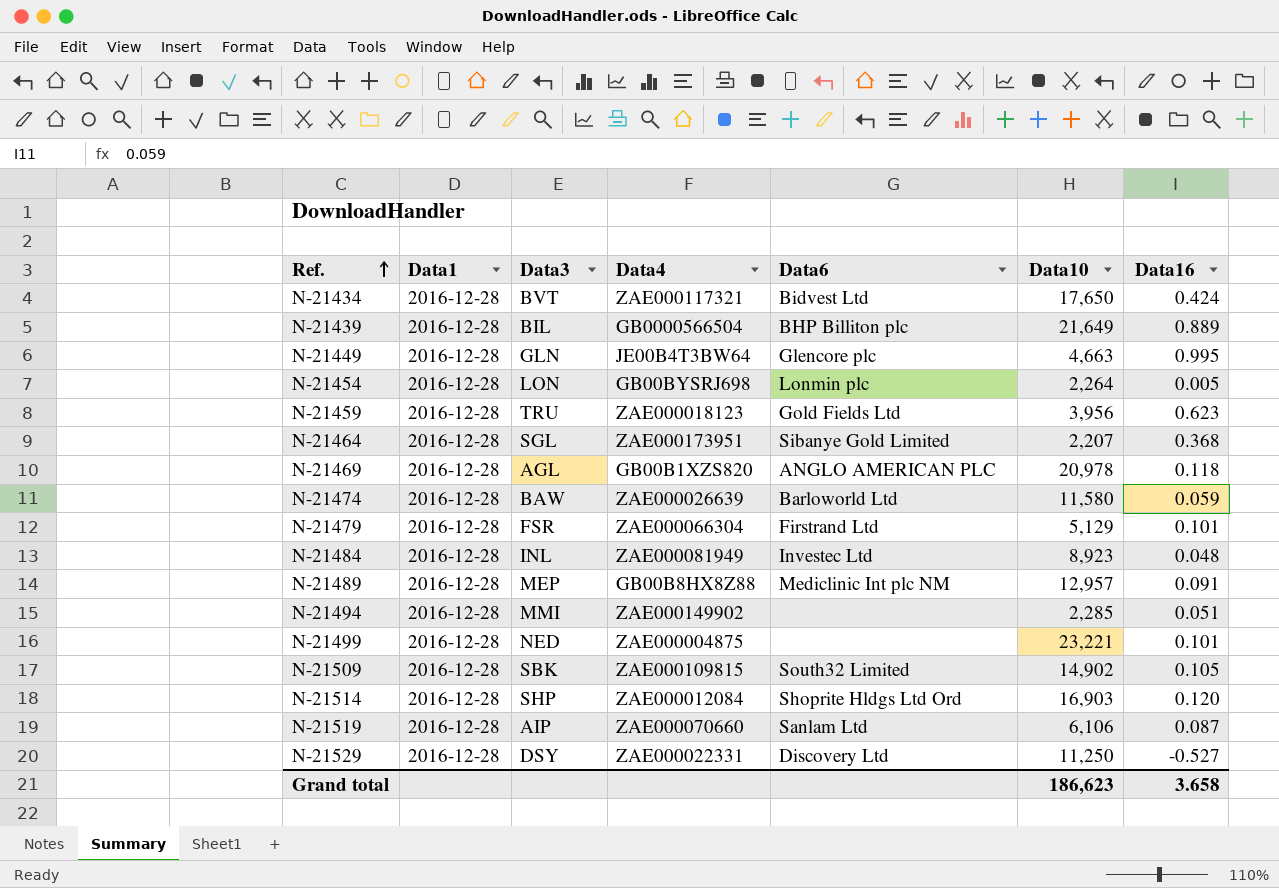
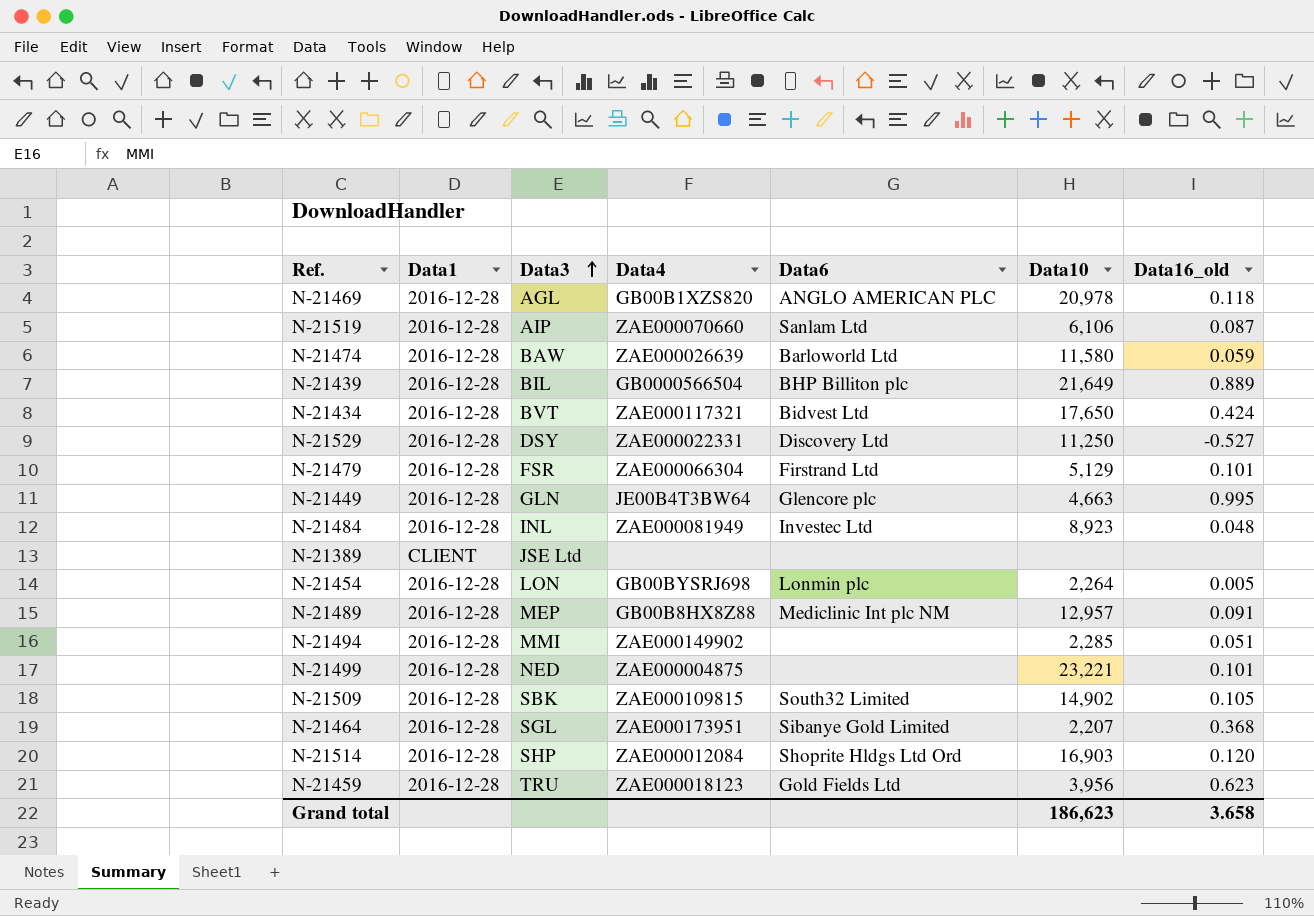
row order: Ref. ascending -> Data3 ascending
column name: Data16 -> Data16_old
row N-21389: none -> CLIENT | JSE Ltd | none | none | none | none

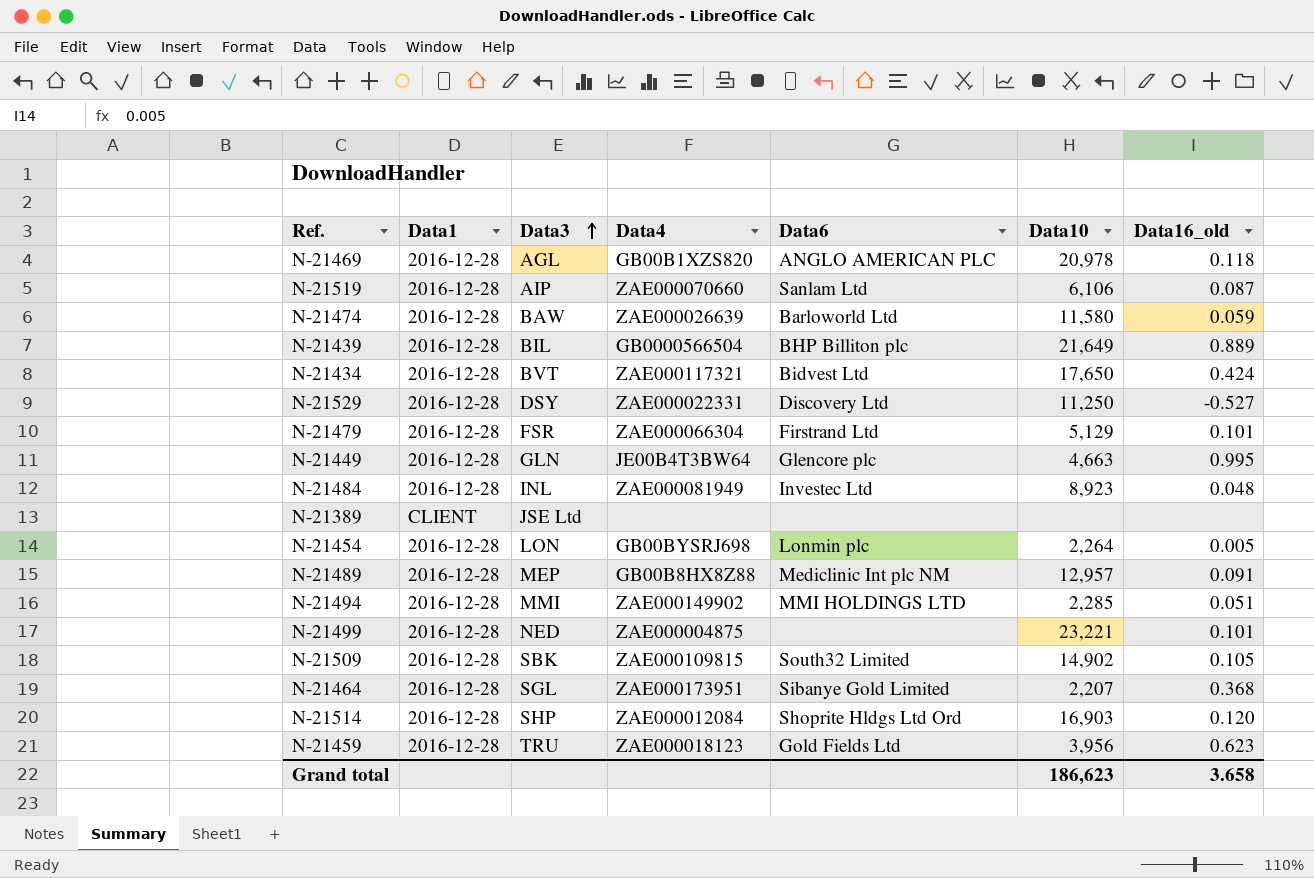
N-21494 | Data6: none -> MMI HOLDINGS LTD

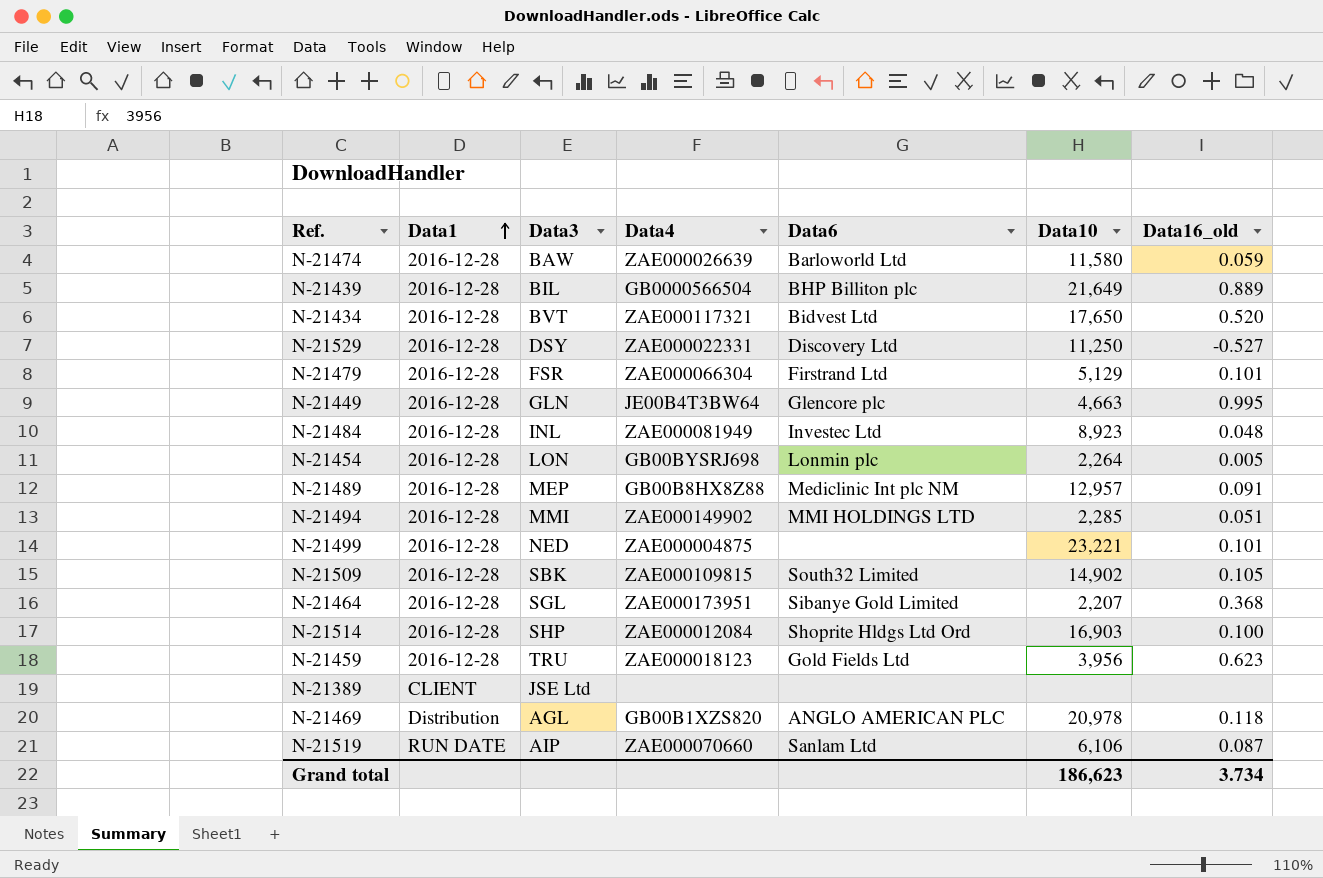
row order: Data3 ascending -> Data1 ascending
N-21434 | Data16_old: 0.424 -> 0.520
N-21514 | Data16_old: 0.120 -> 0.100
N-21469 | Data1: 2016-12-28 -> Distribution
N-21519 | Data1: 2016-12-28 -> RUN DATE
Grand total | Data16_old: 3.658 -> 3.734

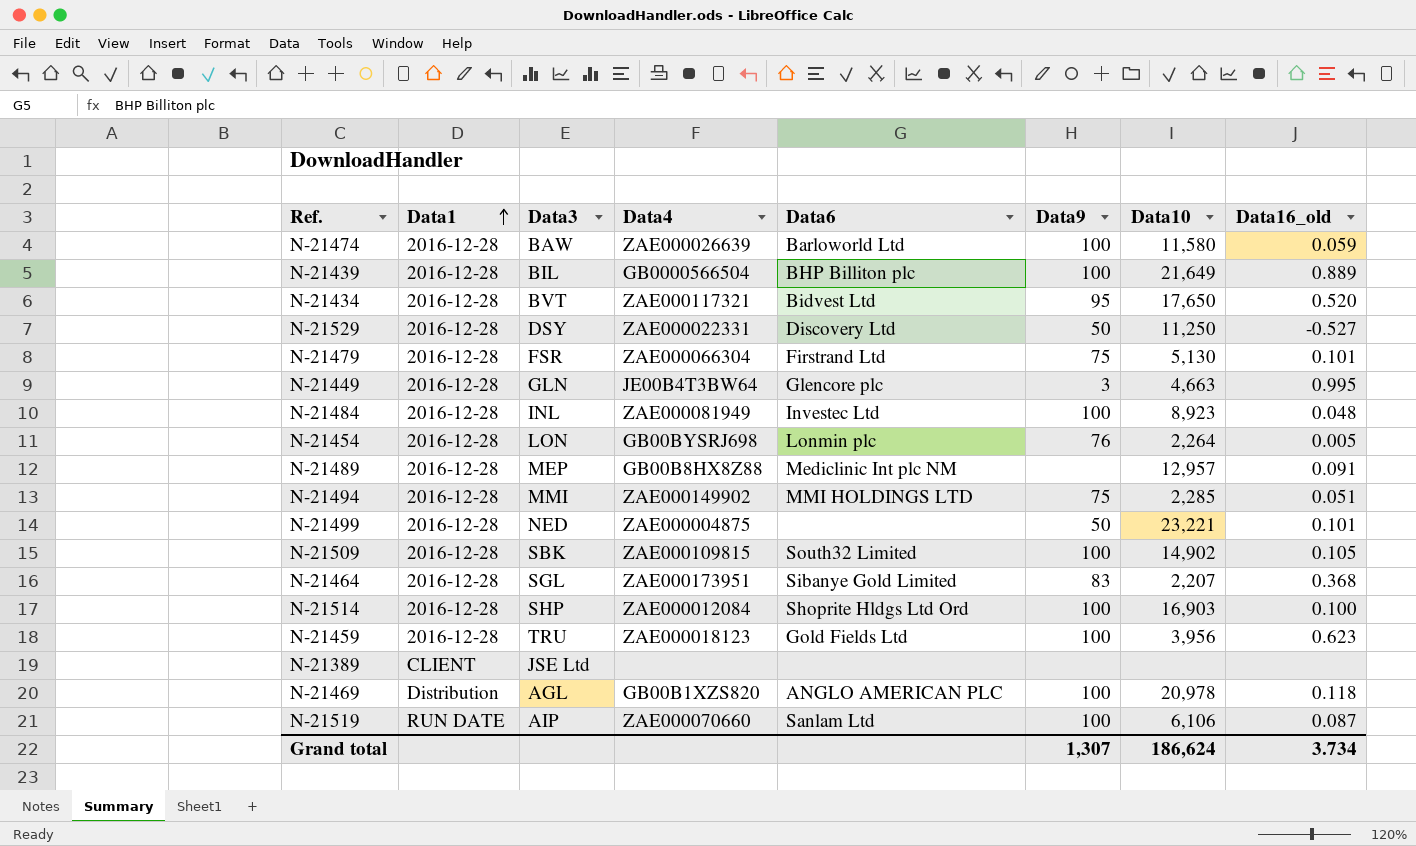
column Data9 | position: none -> 6
N-21479 | Data10: 5,129 -> 5,130
Grand total | Data10: 186,623 -> 186,624

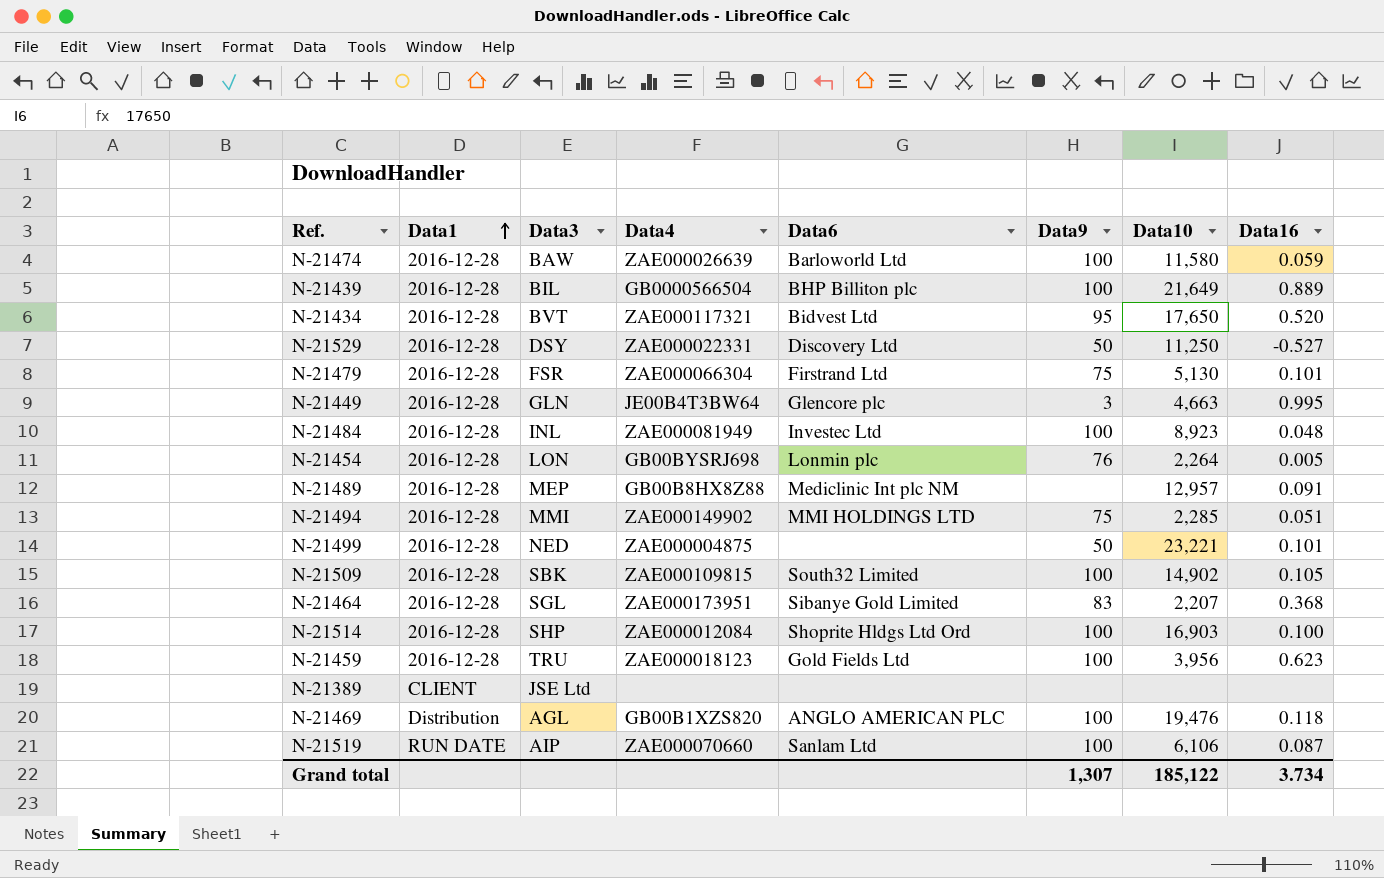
column name: Data16_old -> Data16
N-21469 | Data10: 20,978 -> 19,476
Grand total | Data10: 186,624 -> 185,122

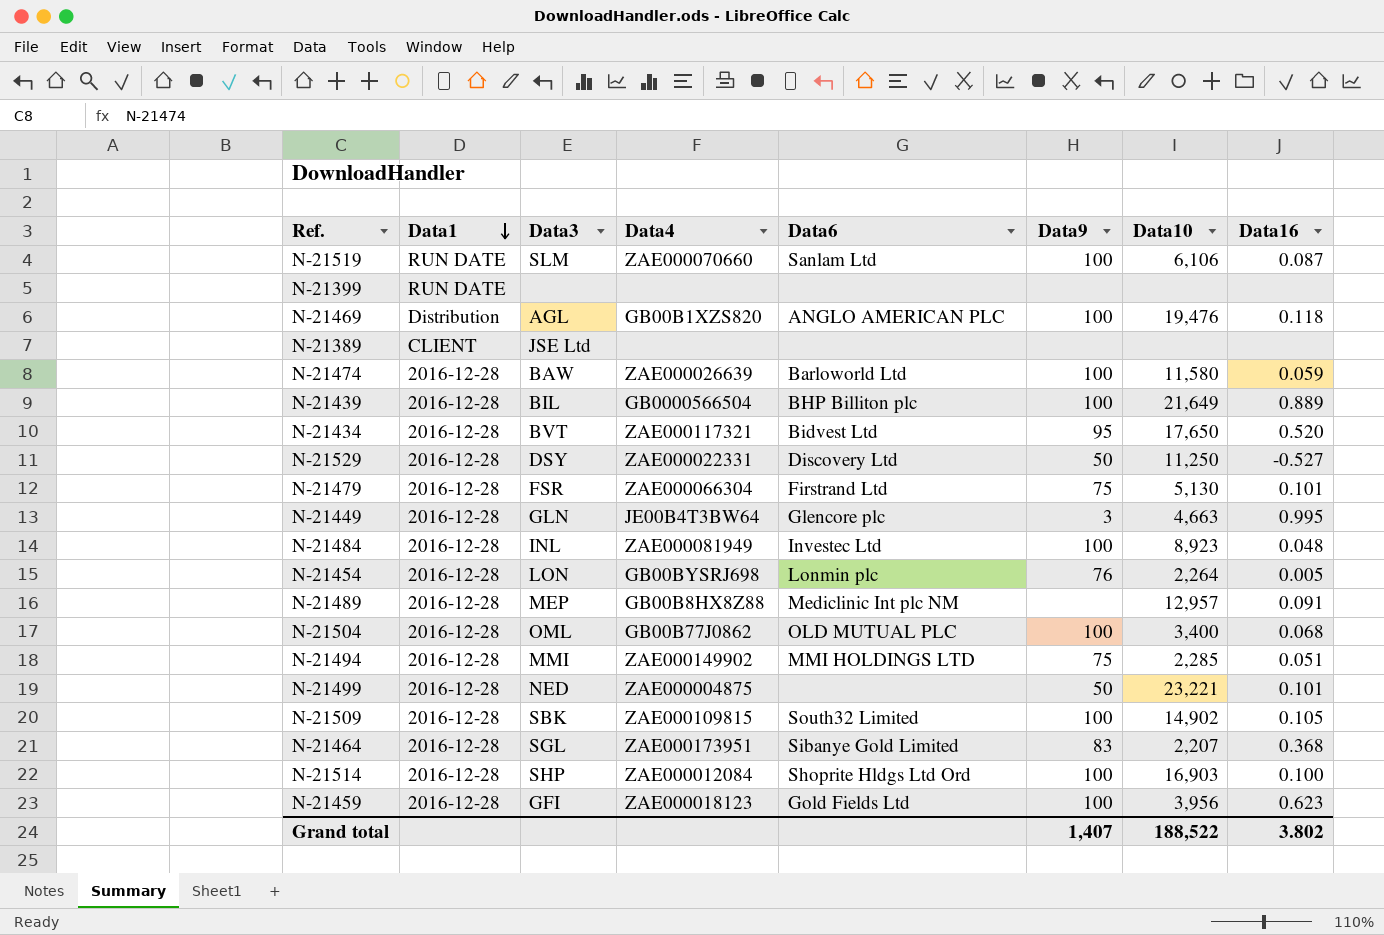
row order: Data1 ascending -> Data1 descending
N-21519 | Data3: AIP -> SLM
row N-21399: none -> RUN DATE | none | none | none | none | none | none
row N-21504: none -> 2016-12-28 | OML | GB00B77J0862 | OLD MUTUAL PLC | 100 | 3,400 | 0.068
N-21459 | Data3: TRU -> GFI
Grand total | Data9: 1,307 -> 1,407
Grand total | Data10: 185,122 -> 188,522
Grand total | Data16: 3.734 -> 3.802

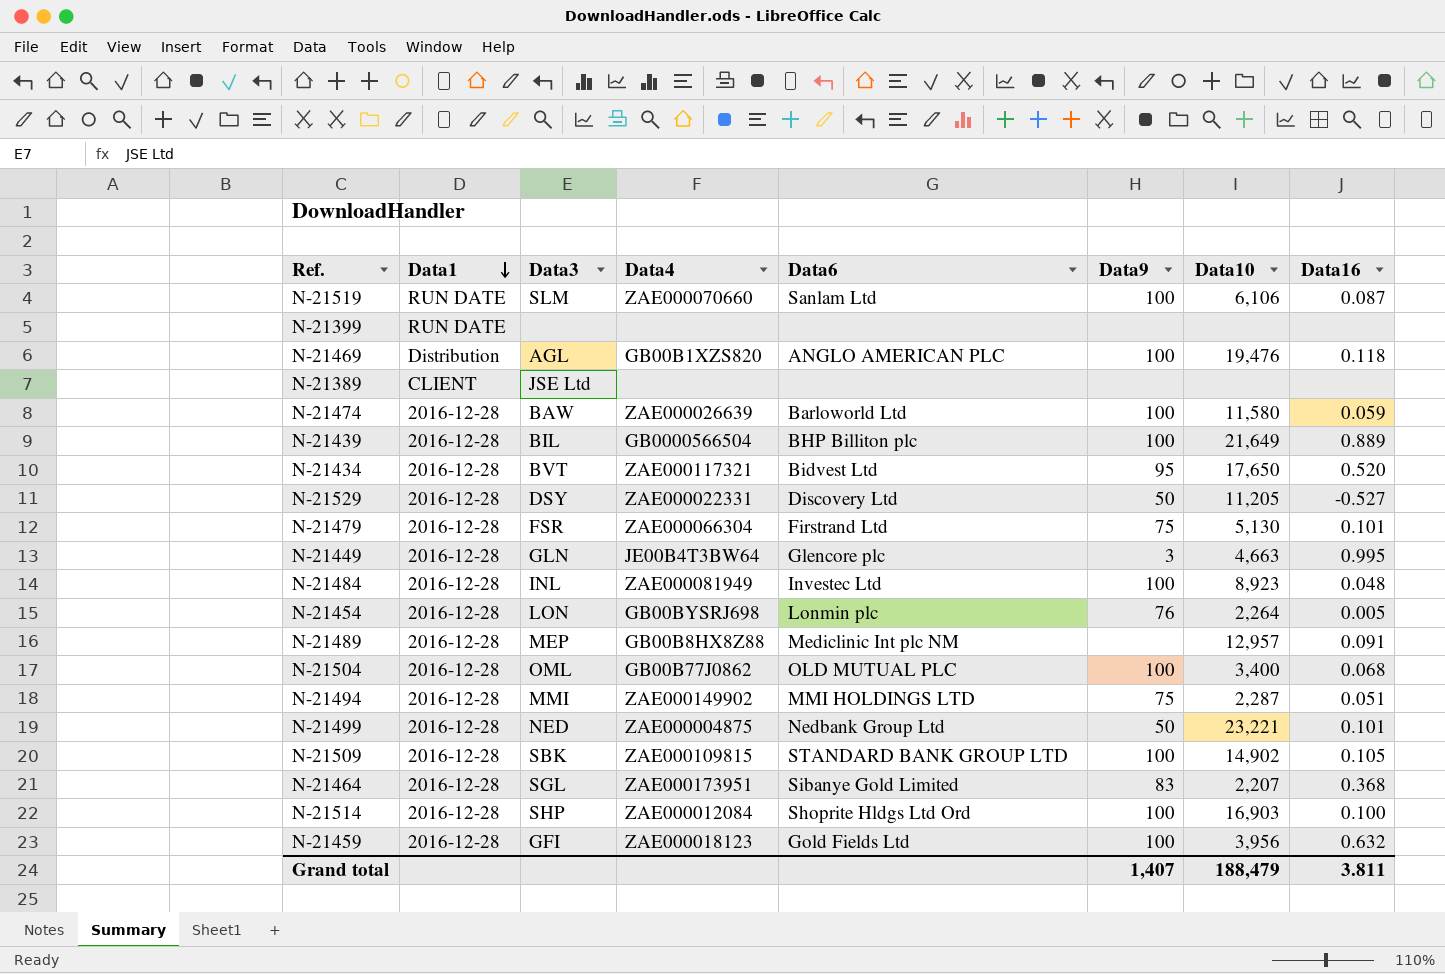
N-21529 | Data10: 11,250 -> 11,205
N-21494 | Data10: 2,285 -> 2,287
N-21499 | Data6: none -> Nedbank Group Ltd
N-21509 | Data6: South32 Limited -> STANDARD BANK GROUP LTD
N-21459 | Data16: 0.623 -> 0.632
Grand total | Data10: 188,522 -> 188,479
Grand total | Data16: 3.802 -> 3.811

